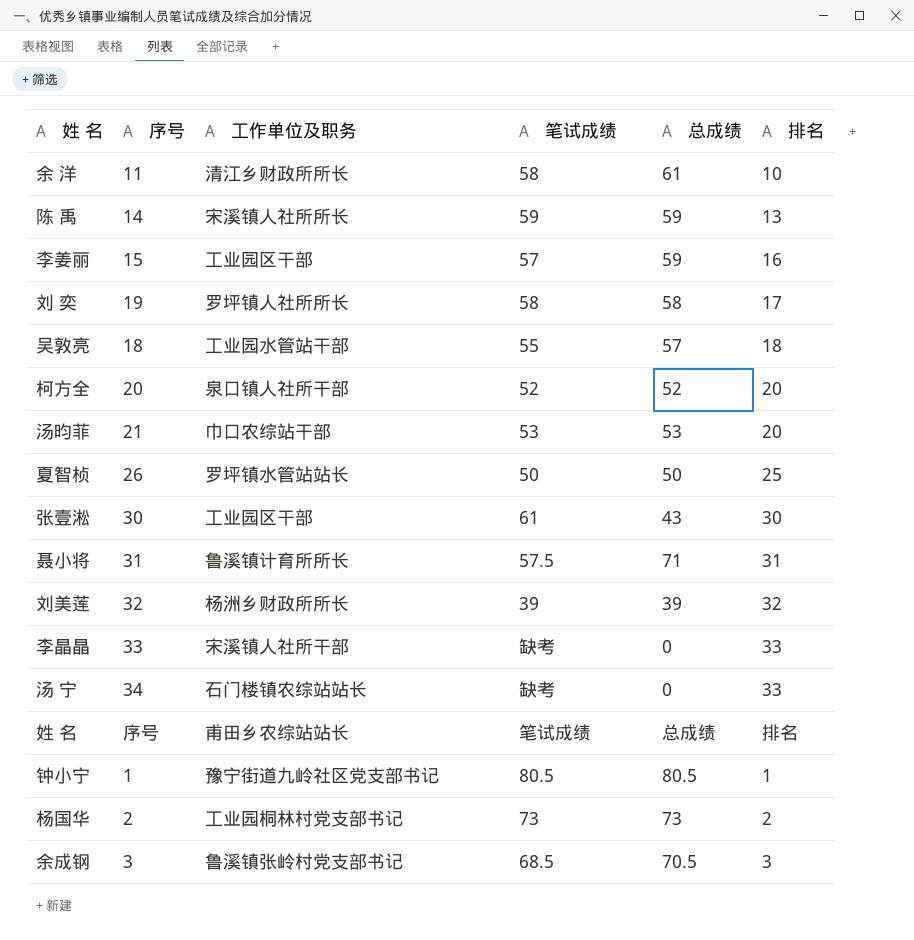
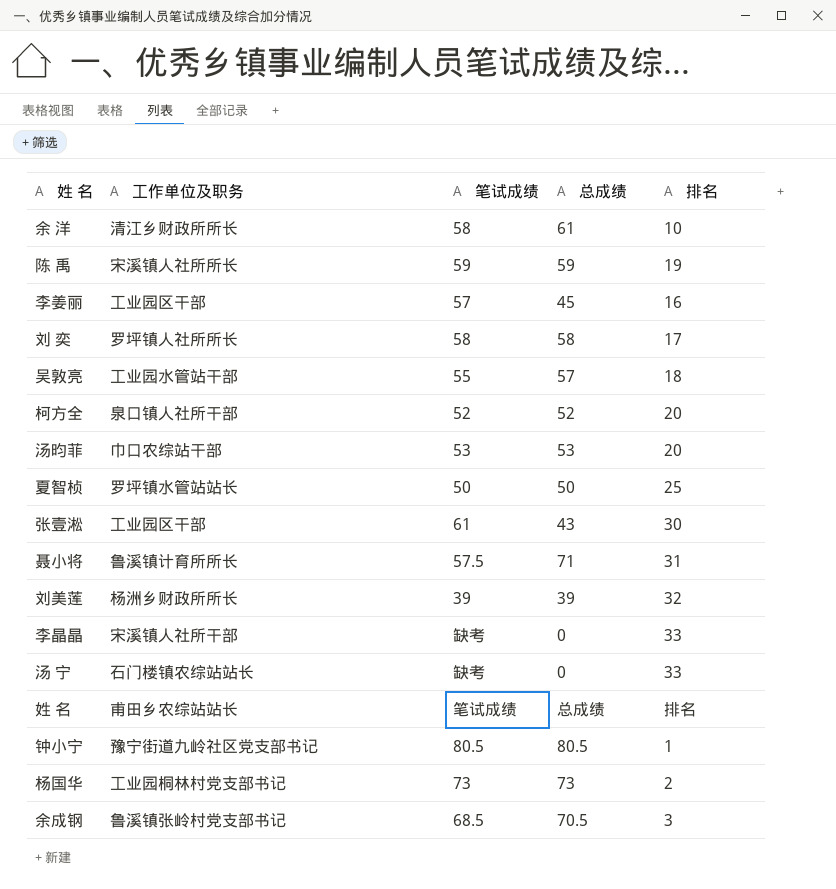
column 序号 | position: 2 -> none
陈 禹 | 排名: 13 -> 19
李姜丽 | 总成绩: 59 -> 45

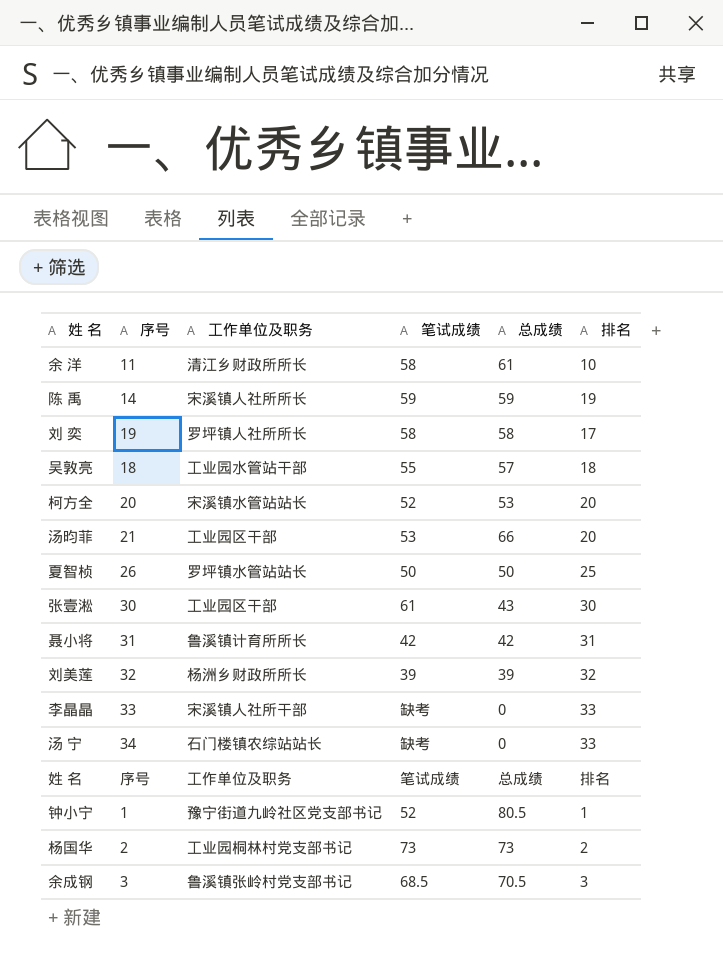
column 序号 | position: none -> 2
row 李姜丽: 工业园区干部 | 57 | 45 | 16 -> none
柯方全 | 工作单位及职务: 泉口镇人社所干部 -> 宋溪镇水管站站长
柯方全 | 总成绩: 52 -> 53
汤昀菲 | 工作单位及职务: 巾口农综站干部 -> 工业园区干部
汤昀菲 | 总成绩: 53 -> 66
聂小将 | 笔试成绩: 57.5 -> 42
聂小将 | 总成绩: 71 -> 42
姓 名 | 工作单位及职务: 甫田乡农综站站长 -> 工作单位及职务
钟小宁 | 笔试成绩: 80.5 -> 52

